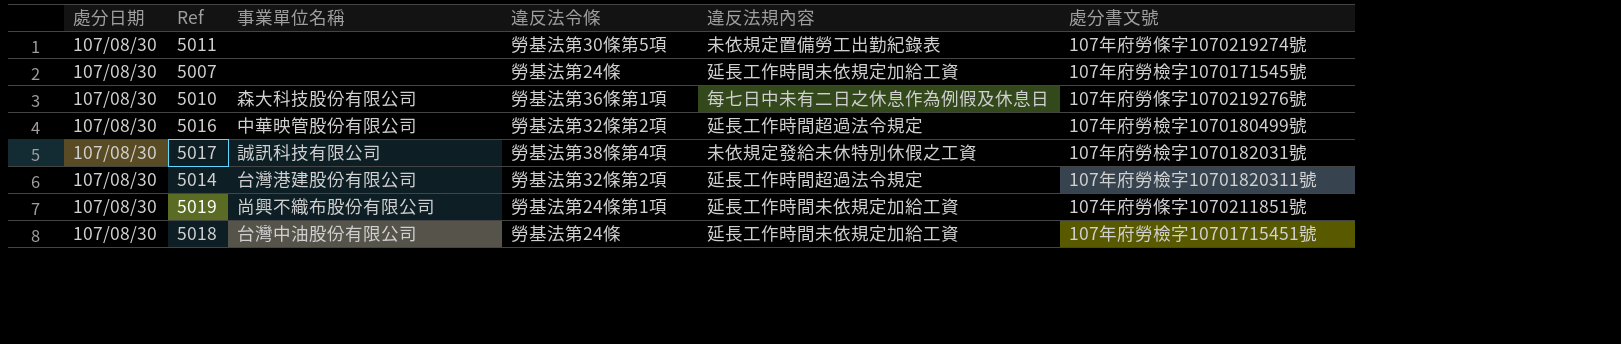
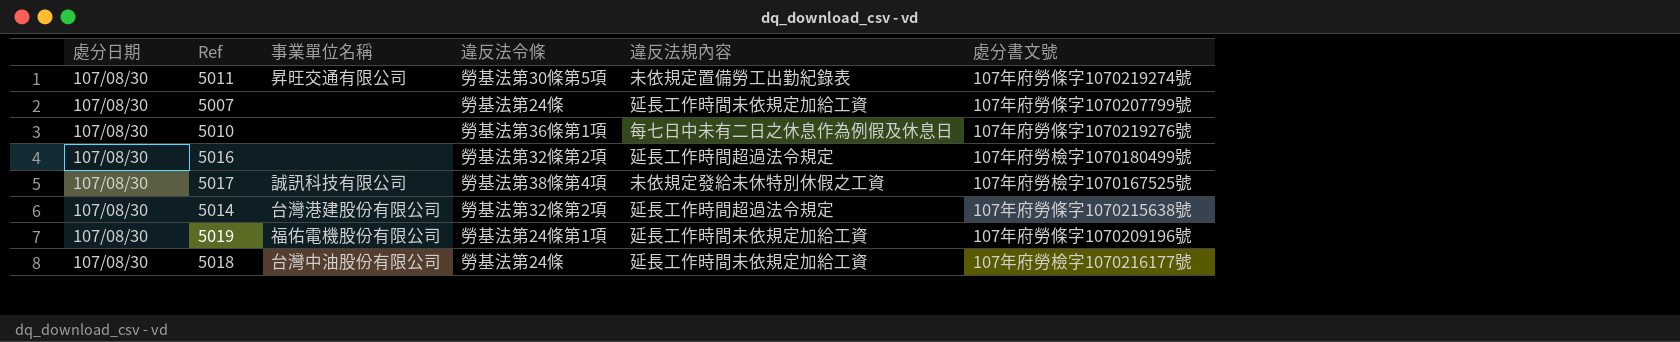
5011 | 事業單位名稱: none -> 昇旺交通有限公司
5007 | 處分書文號: 107年府勞檢字1070171545號 -> 107年府勞條字1070207799號
5010 | 事業單位名稱: 森大科技股份有限公司 -> none
5016 | 事業單位名稱: 中華映管股份有限公司 -> none
5017 | 處分書文號: 107年府勞檢字1070182031號 -> 107年府勞檢字1070167525號
5014 | 處分書文號: 107年府勞檢字10701820311號 -> 107年府勞條字1070215638號
5019 | 事業單位名稱: 尚興不織布股份有限公司 -> 福佑電機股份有限公司
5019 | 處分書文號: 107年府勞條字1070211851號 -> 107年府勞條字1070209196號
5018 | 處分書文號: 107年府勞檢字10701715451號 -> 107年府勞檢字1070216177號

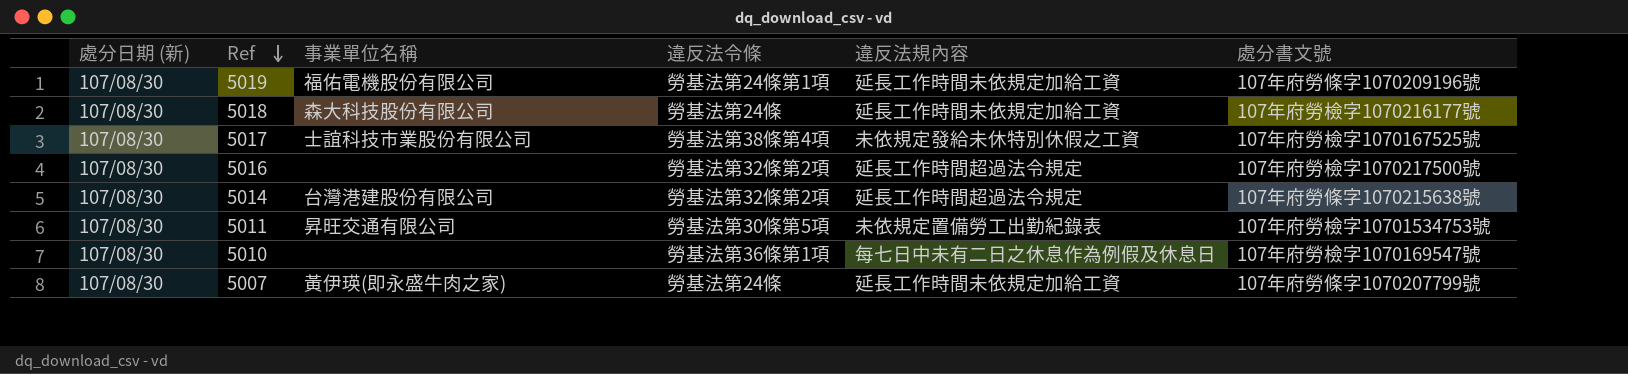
row order: none -> Ref descending
column name: 處分日期 -> 處分日期 (新)
5018 | 事業單位名稱: 台灣中油股份有限公司 -> 森大科技股份有限公司
5017 | 事業單位名稱: 誠訊科技有限公司 -> 士誼科技市業股份有限公司
5016 | 處分書文號: 107年府勞檢字1070180499號 -> 107年府勞檢字1070217500號
5011 | 處分書文號: 107年府勞條字1070219274號 -> 107年府勞檢字10701534753號
5010 | 處分書文號: 107年府勞條字1070219276號 -> 107年府勞檢字1070169547號
5007 | 事業單位名稱: none -> 黃伊瑛(即永盛牛肉之家)

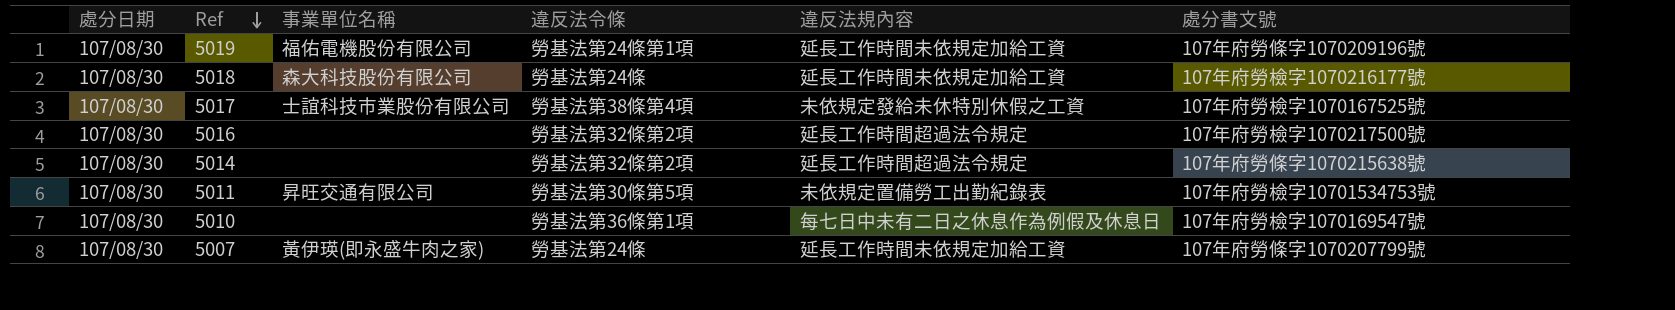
column name: 處分日期 (新) -> 處分日期
5014 | 事業單位名稱: 台灣港建股份有限公司 -> none

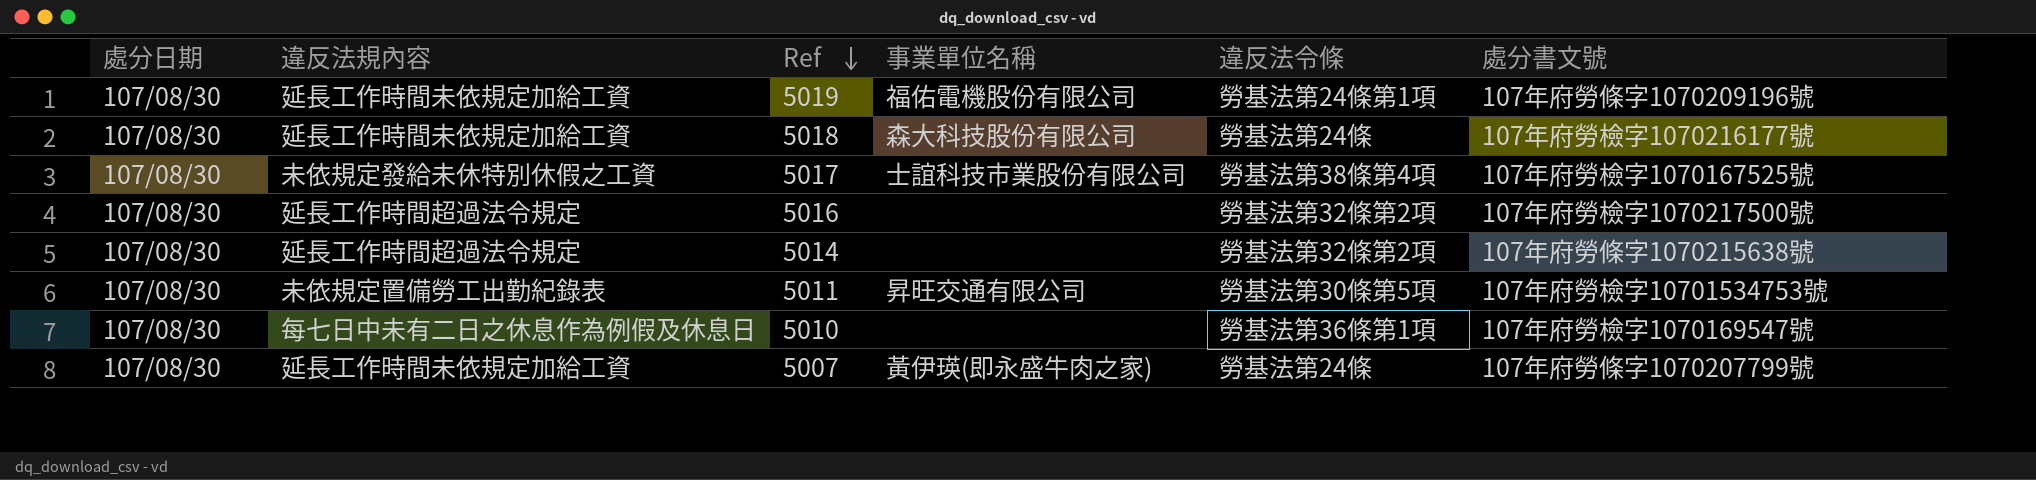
column 違反法規內容 | position: 5 -> 2

